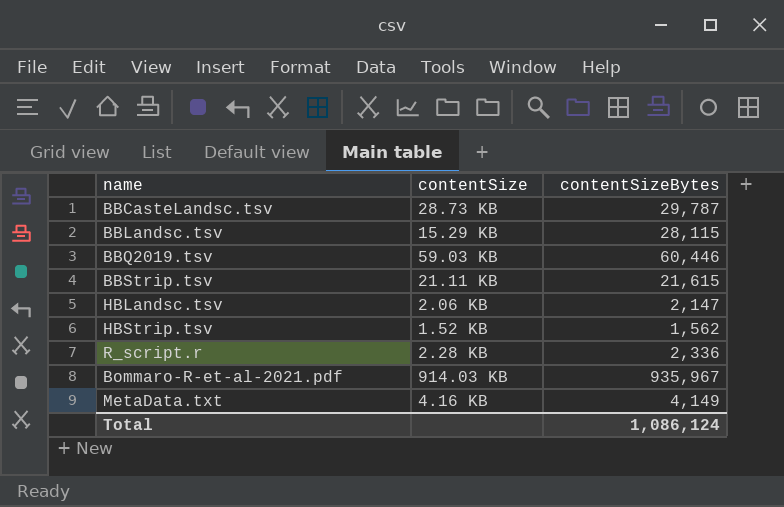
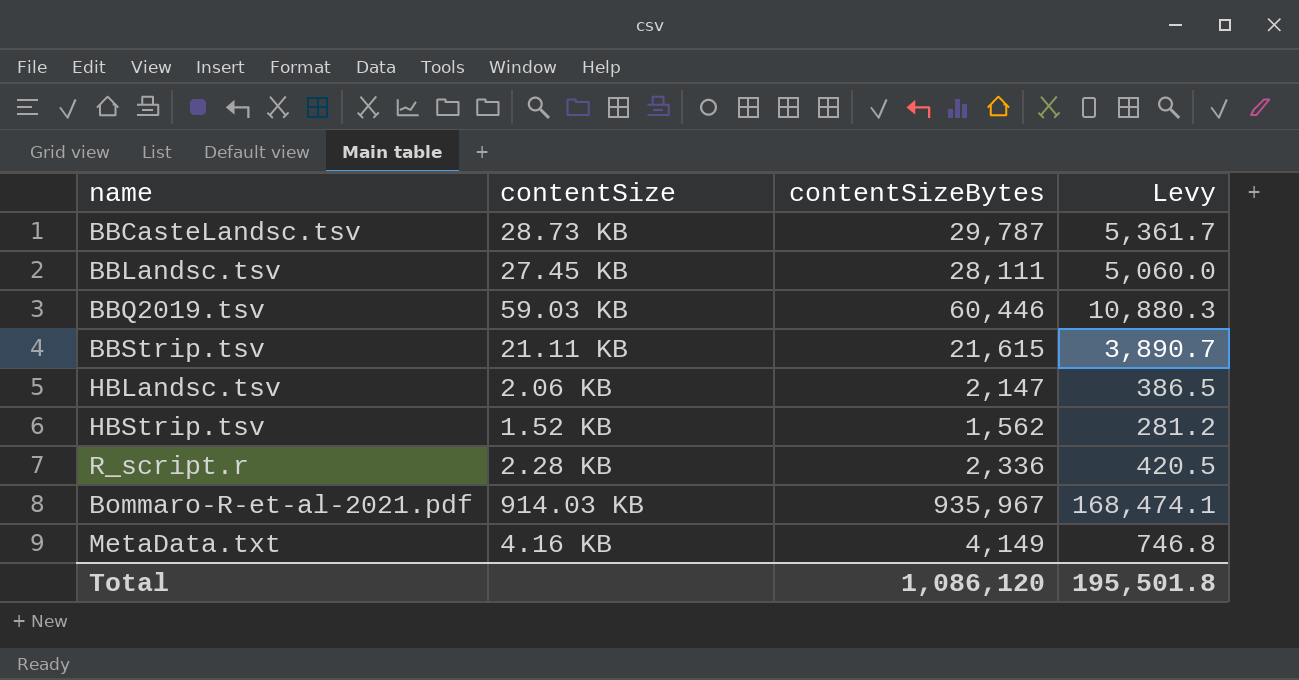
column Levy | formula: none -> [contentSizeBytes] * 0.18
BBLandsc.tsv | contentSize: 15.29 KB -> 27.45 KB
BBLandsc.tsv | contentSizeBytes: 28,115 -> 28,111
Total | contentSizeBytes: 1,086,124 -> 1,086,120

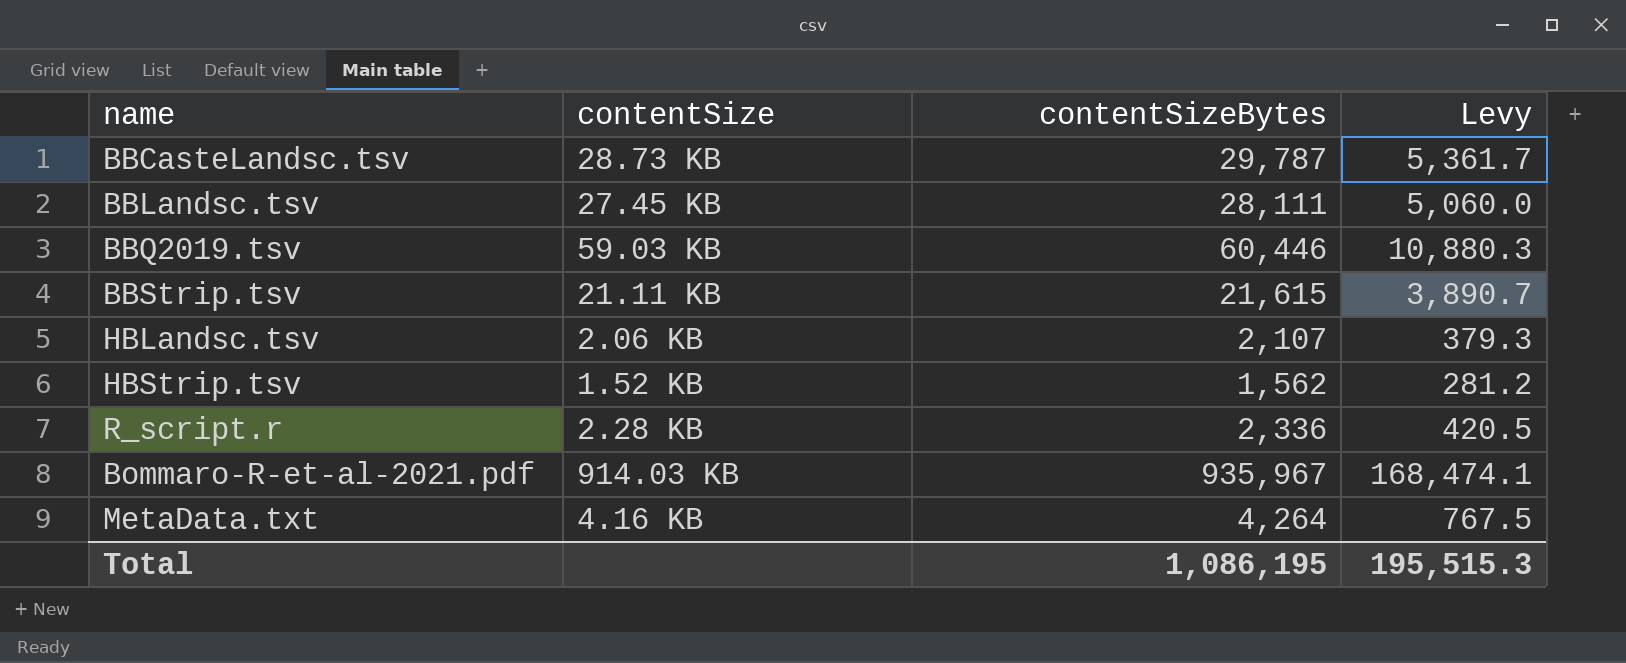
HBLandsc.tsv | contentSizeBytes: 2,147 -> 2,107
HBLandsc.tsv | Levy: 386.5 -> 379.3
MetaData.txt | contentSizeBytes: 4,149 -> 4,264
MetaData.txt | Levy: 746.8 -> 767.5
Total | contentSizeBytes: 1,086,120 -> 1,086,195
Total | Levy: 195,501.8 -> 195,515.3

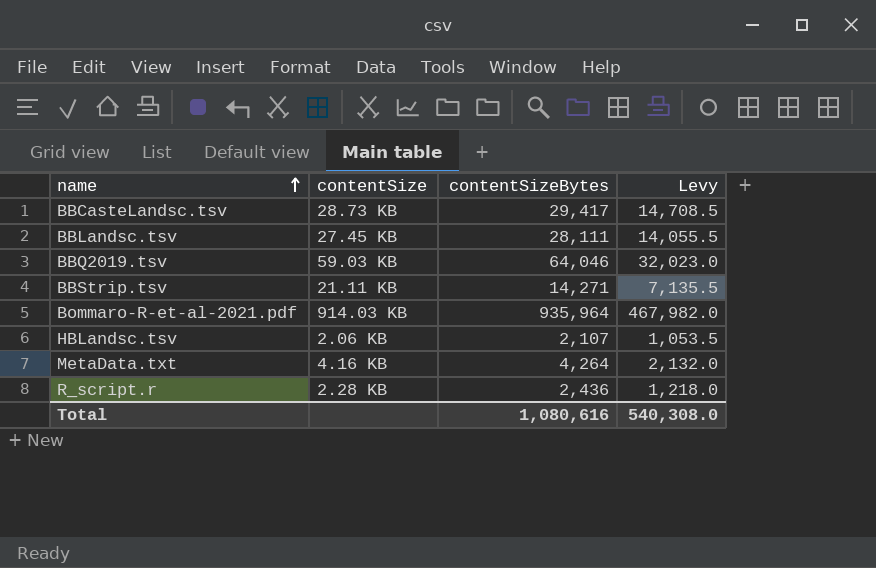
row order: none -> name ascending
column Levy | formula: [contentSizeBytes] * 0.18 -> [contentSizeBytes] * 0.5
row HBStrip.tsv: 1.52 KB | 1,562 | 281.2 -> none
BBCasteLandsc.tsv | contentSizeBytes: 29,787 -> 29,417
BBQ2019.tsv | contentSizeBytes: 60,446 -> 64,046
BBStrip.tsv | contentSizeBytes: 21,615 -> 14,271
Bommaro-R-et-al-2021.pdf | contentSizeBytes: 935,967 -> 935,964
R_script.r | contentSizeBytes: 2,336 -> 2,436
Total | contentSizeBytes: 1,086,195 -> 1,080,616
Total | Levy: 195,515.3 -> 540,308.0

